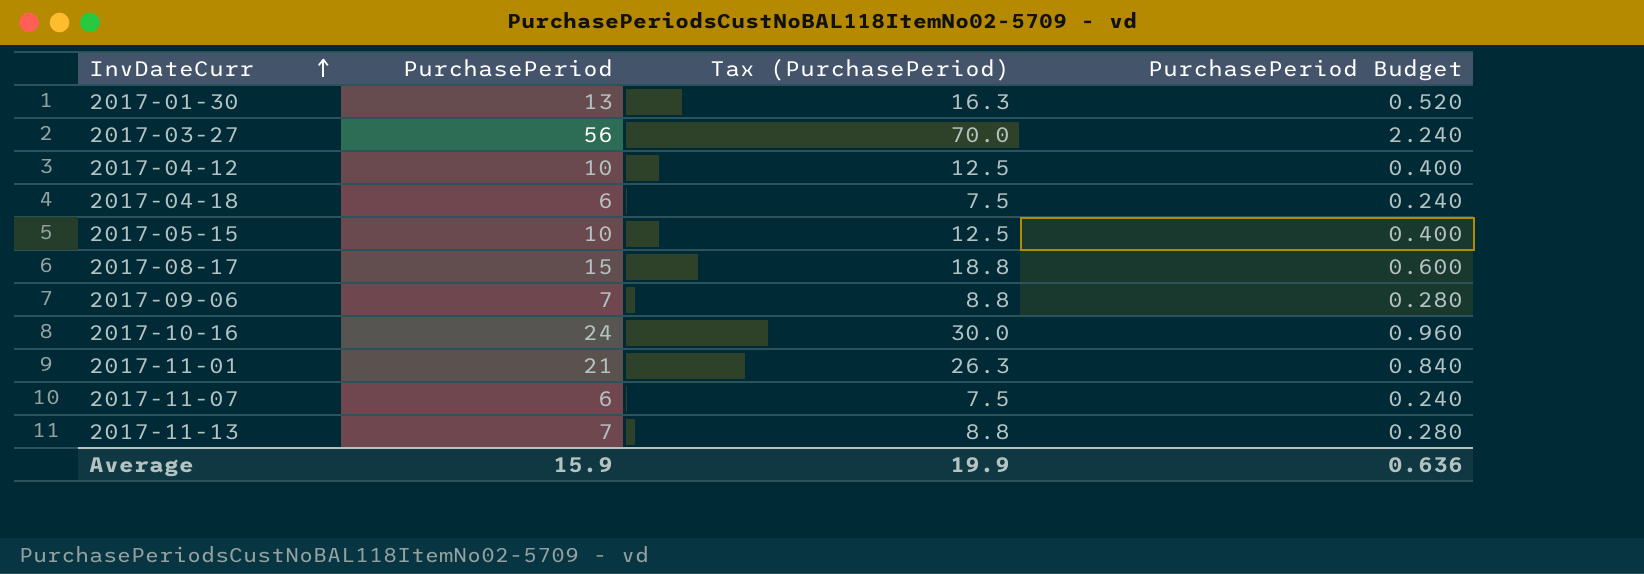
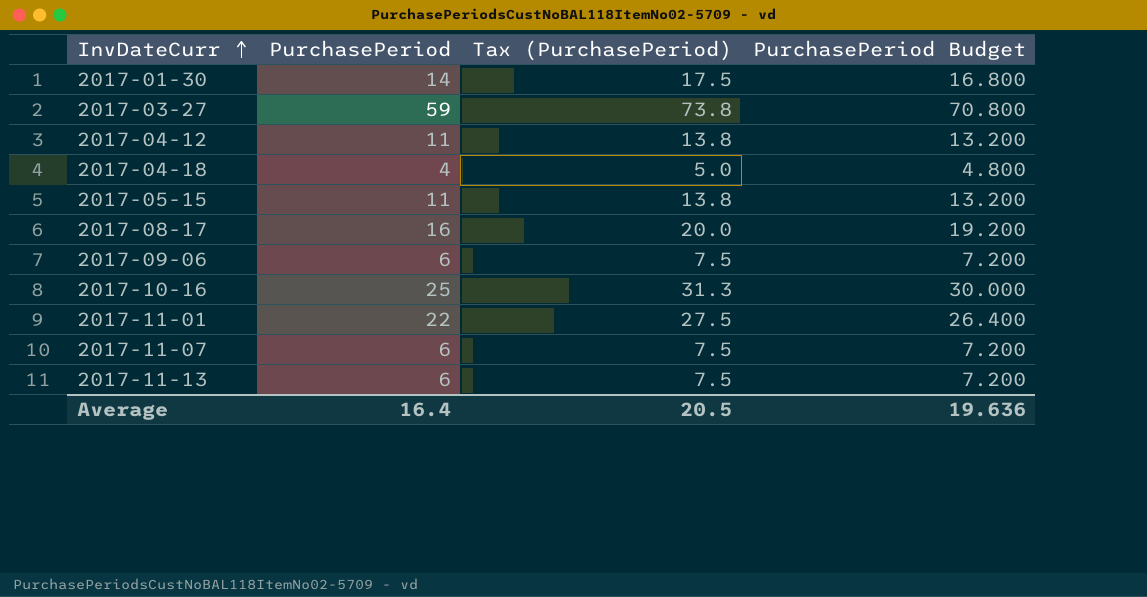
column PurchasePeriod Budget | formula: [PurchasePeriod] * 0.04 -> [PurchasePeriod] * 1.2
2017-01-30 | PurchasePeriod: 13 -> 14
2017-01-30 | Tax (PurchasePeriod): 16.3 -> 17.5
2017-03-27 | PurchasePeriod: 56 -> 59
2017-03-27 | Tax (PurchasePeriod): 70.0 -> 73.8
2017-04-12 | PurchasePeriod: 10 -> 11
2017-04-12 | Tax (PurchasePeriod): 12.5 -> 13.8
2017-04-18 | PurchasePeriod: 6 -> 4
2017-04-18 | Tax (PurchasePeriod): 7.5 -> 5.0
2017-05-15 | PurchasePeriod: 10 -> 11
2017-05-15 | Tax (PurchasePeriod): 12.5 -> 13.8
2017-08-17 | PurchasePeriod: 15 -> 16
2017-08-17 | Tax (PurchasePeriod): 18.8 -> 20.0
2017-09-06 | PurchasePeriod: 7 -> 6
2017-09-06 | Tax (PurchasePeriod): 8.8 -> 7.5
2017-10-16 | PurchasePeriod: 24 -> 25
2017-10-16 | Tax (PurchasePeriod): 30.0 -> 31.3
2017-11-01 | PurchasePeriod: 21 -> 22
2017-11-01 | Tax (PurchasePeriod): 26.3 -> 27.5
2017-11-13 | PurchasePeriod: 7 -> 6
2017-11-13 | Tax (PurchasePeriod): 8.8 -> 7.5
Average | PurchasePeriod: 15.9 -> 16.4
Average | Tax (PurchasePeriod): 19.9 -> 20.5
Average | PurchasePeriod Budget: 0.636 -> 19.636

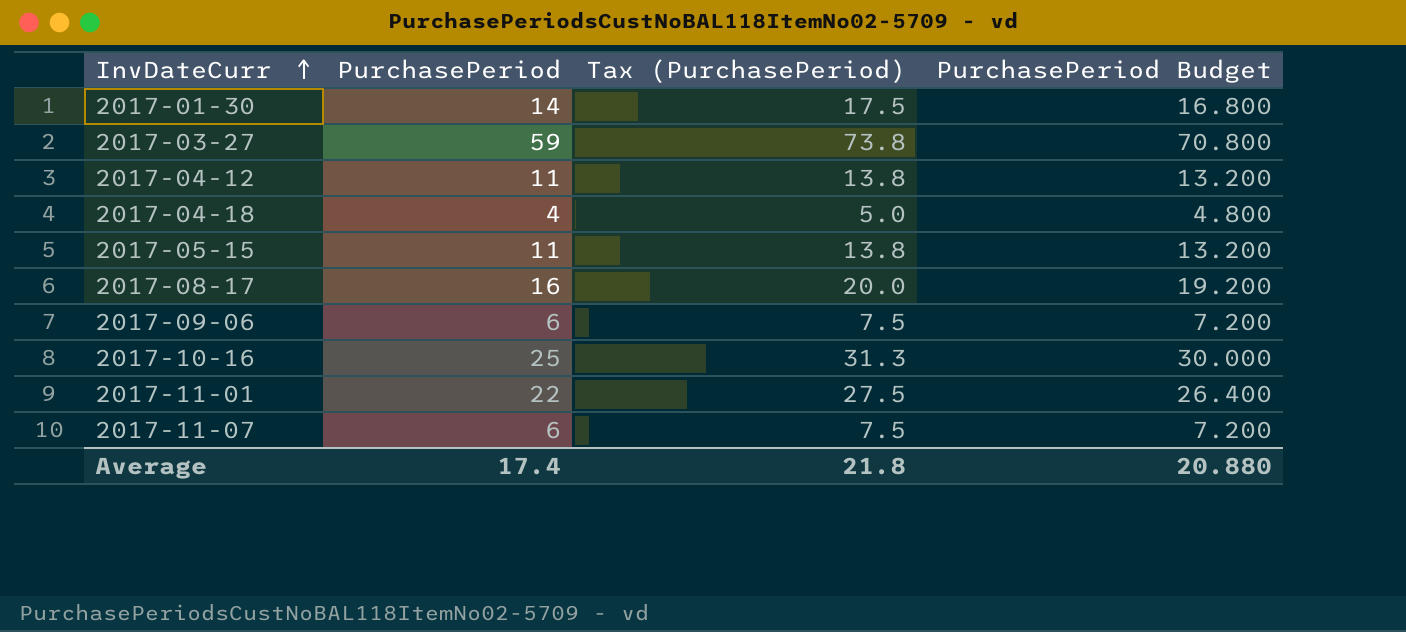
row 2017-11-13: 6 | 7.5 | 7.200 -> none
Average | PurchasePeriod: 16.4 -> 17.4
Average | Tax (PurchasePeriod): 20.5 -> 21.8
Average | PurchasePeriod Budget: 19.636 -> 20.880

